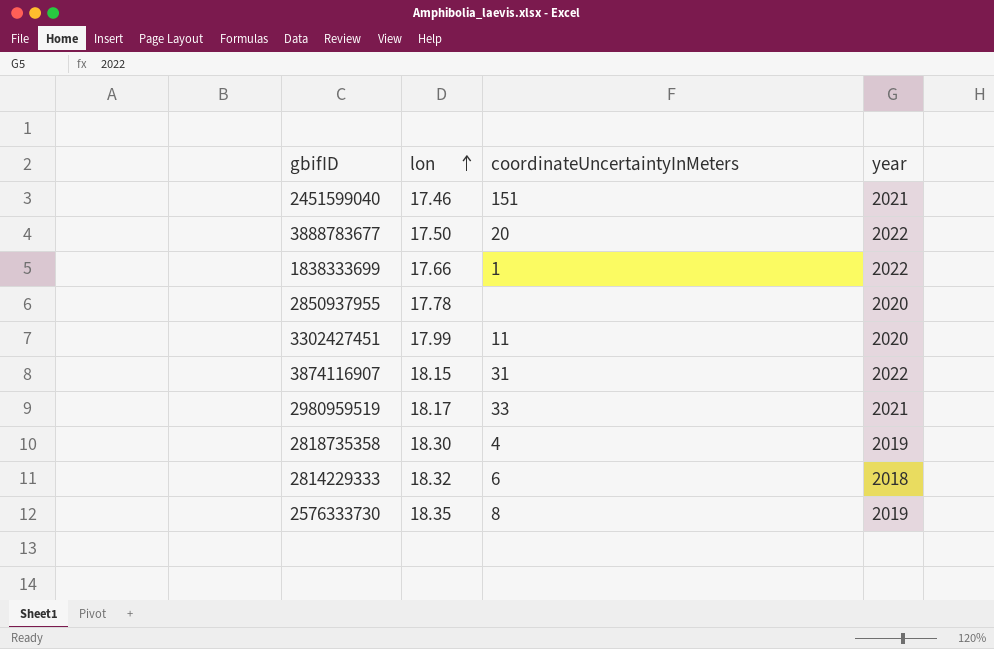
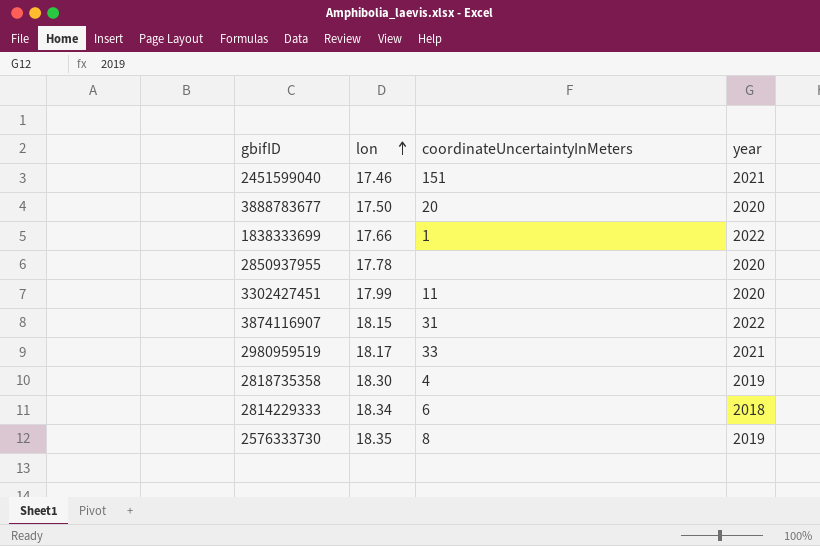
3888783677 | year: 2022 -> 2020
2814229333 | lon: 18.32 -> 18.34

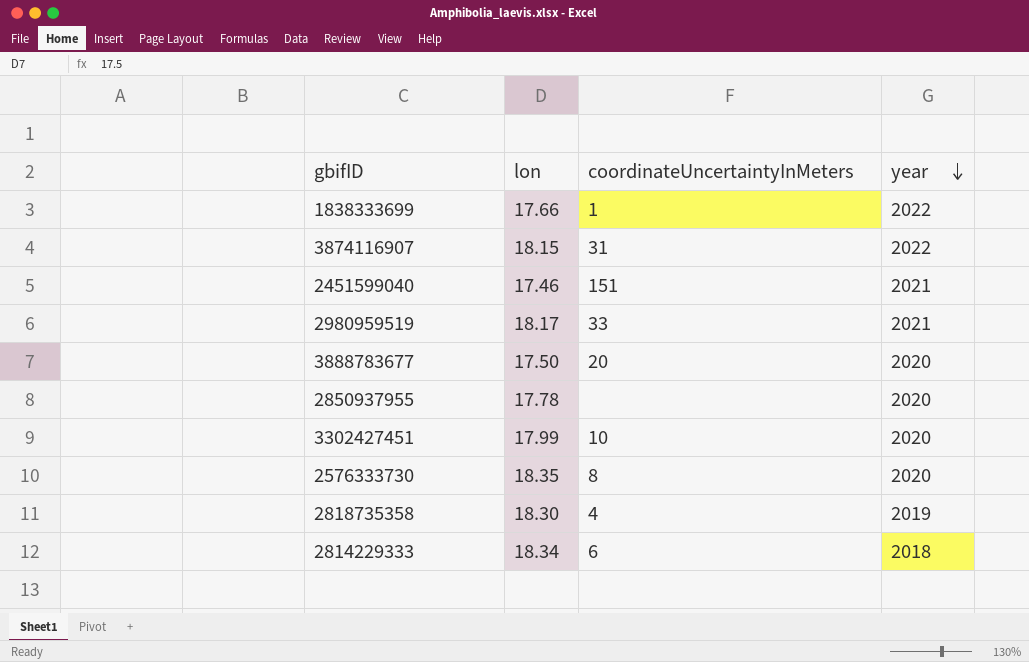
row order: lon ascending -> year descending
3302427451 | coordinateUncertaintyInMeters: 11 -> 10
2576333730 | year: 2019 -> 2020

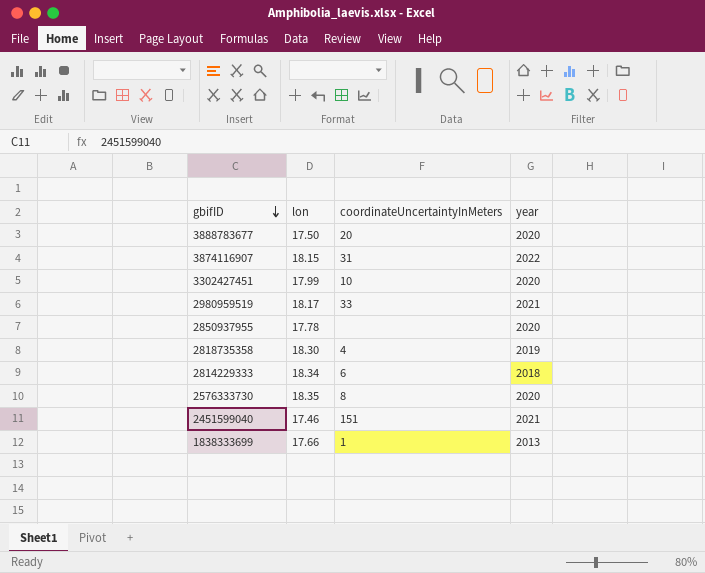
row order: year descending -> gbifID descending
1838333699 | year: 2022 -> 2013

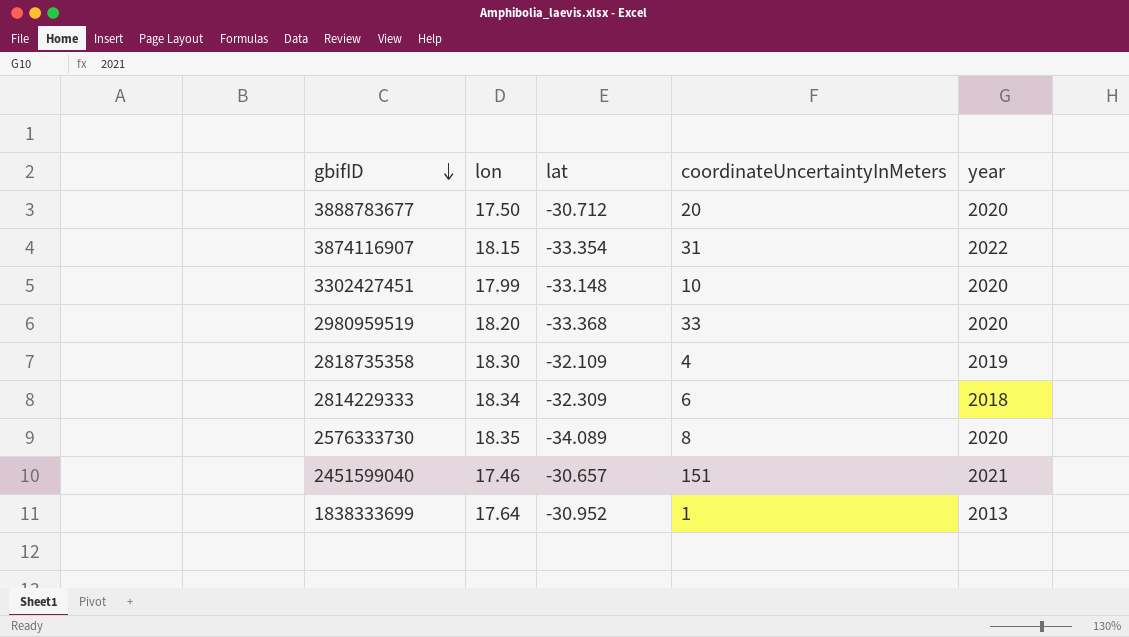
column lat | position: none -> 3
row 2850937955: 17.78 | none | 2020 -> none
2980959519 | lon: 18.17 -> 18.20
2980959519 | year: 2021 -> 2020
1838333699 | lon: 17.66 -> 17.64

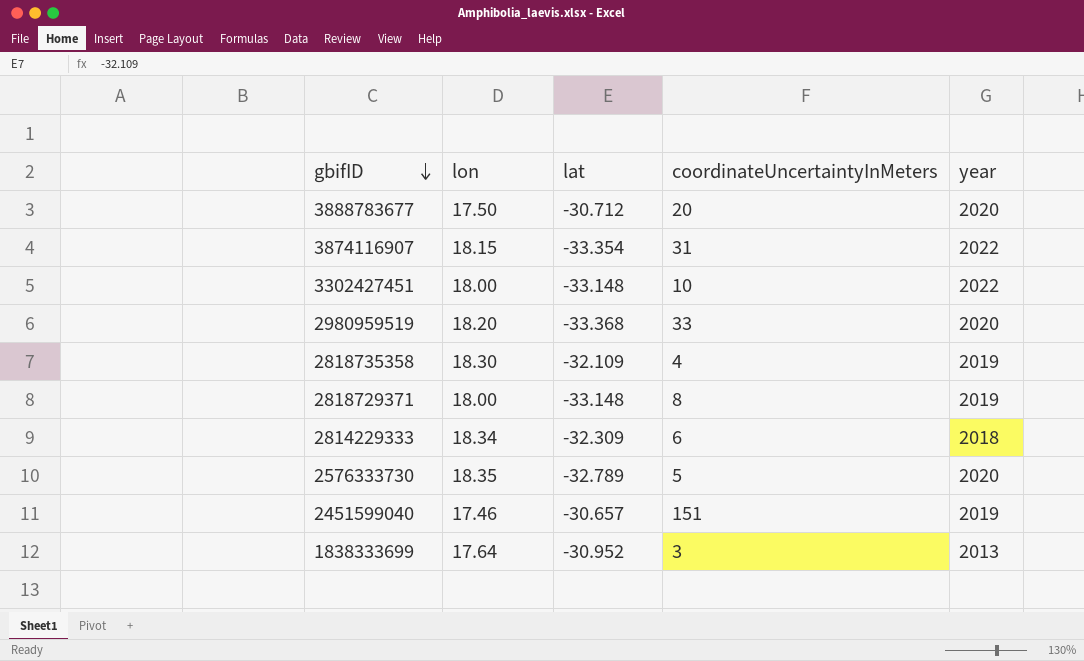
3302427451 | lon: 17.99 -> 18.00
3302427451 | year: 2020 -> 2022
row 2818729371: none -> 18.00 | -33.148 | 8 | 2019
2576333730 | lat: -34.089 -> -32.789
2576333730 | coordinateUncertaintyInMeters: 8 -> 5
2451599040 | year: 2021 -> 2019
1838333699 | coordinateUncertaintyInMeters: 1 -> 3

